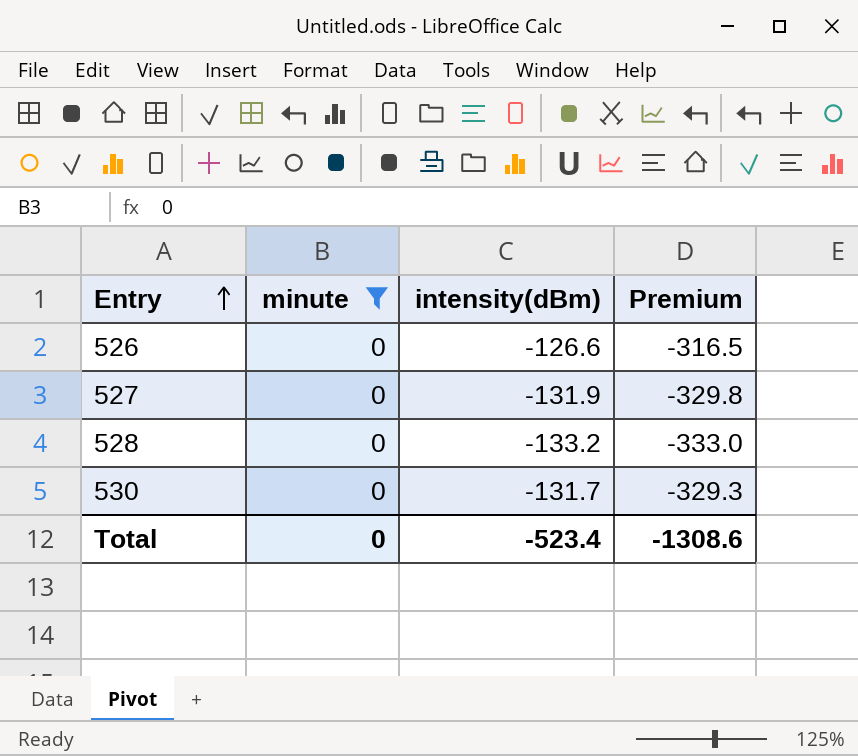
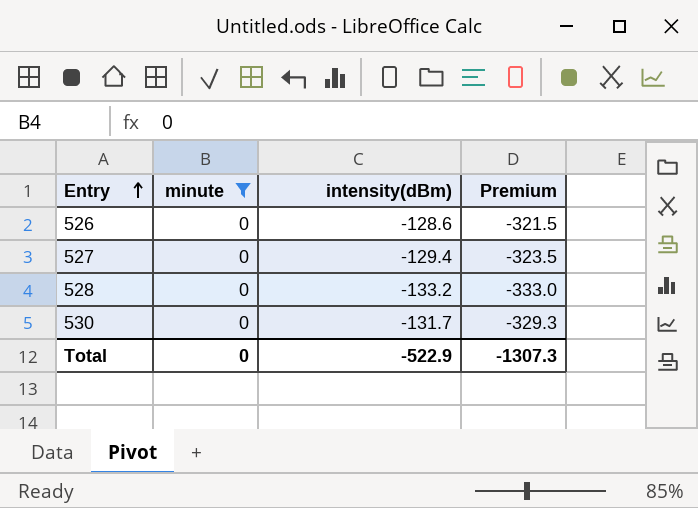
526 | intensity(dBm): -126.6 -> -128.6
526 | Premium: -316.5 -> -321.5
527 | intensity(dBm): -131.9 -> -129.4
527 | Premium: -329.8 -> -323.5
Total | intensity(dBm): -523.4 -> -522.9
Total | Premium: -1308.6 -> -1307.3

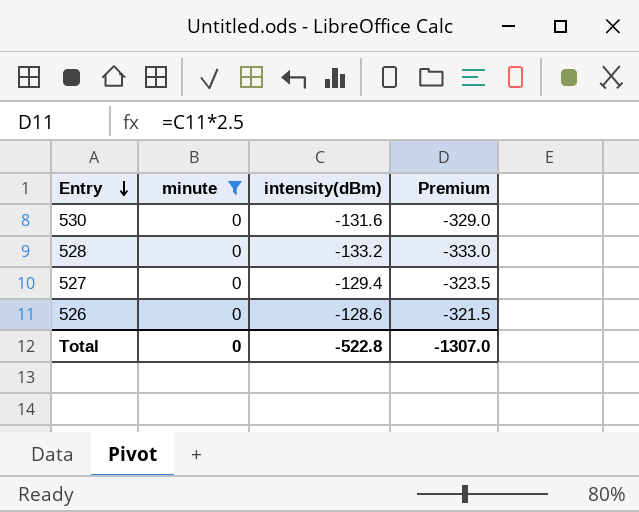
row order: Entry ascending -> Entry descending
530 | intensity(dBm): -131.7 -> -131.6
530 | Premium: -329.3 -> -329.0
Total | intensity(dBm): -522.9 -> -522.8
Total | Premium: -1307.3 -> -1307.0

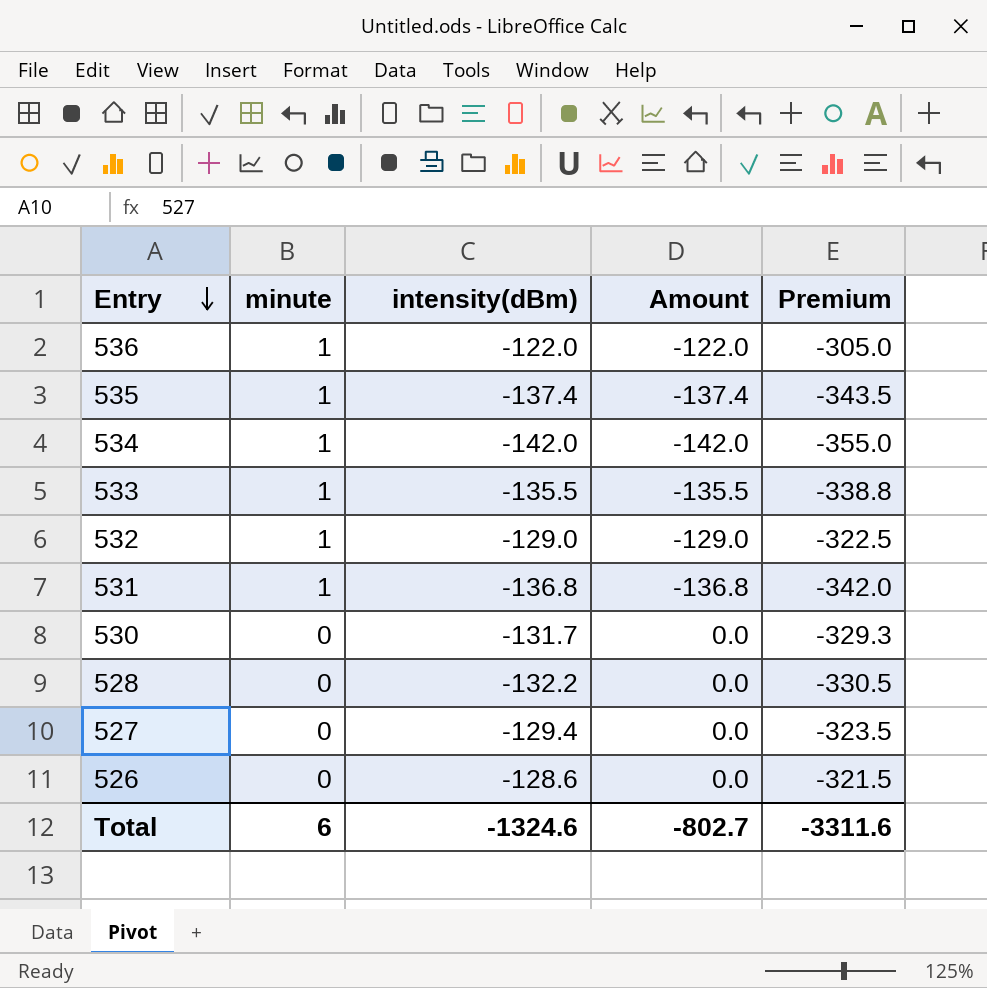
filter: minute = 0 -> none
column Amount | formula: none -> [minute] * [intensity(dBm)]
530 | intensity(dBm): -131.6 -> -131.7
530 | Premium: -329.0 -> -329.3
528 | intensity(dBm): -133.2 -> -132.2
528 | Premium: -333.0 -> -330.5
Total | minute: 0 -> 6
Total | intensity(dBm): -522.8 -> -1324.6
Total | Premium: -1307.0 -> -3311.6

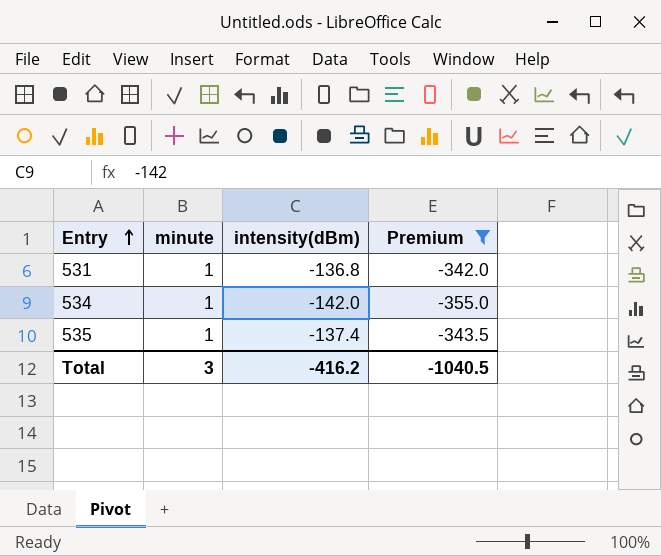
filter: none -> Premium <= -342.0
row order: Entry descending -> Entry ascending
column Amount | formula: [minute] * [intensity(dBm)] -> none
Total | minute: 6 -> 3
Total | intensity(dBm): -1324.6 -> -416.2
Total | Premium: -3311.6 -> -1040.5

